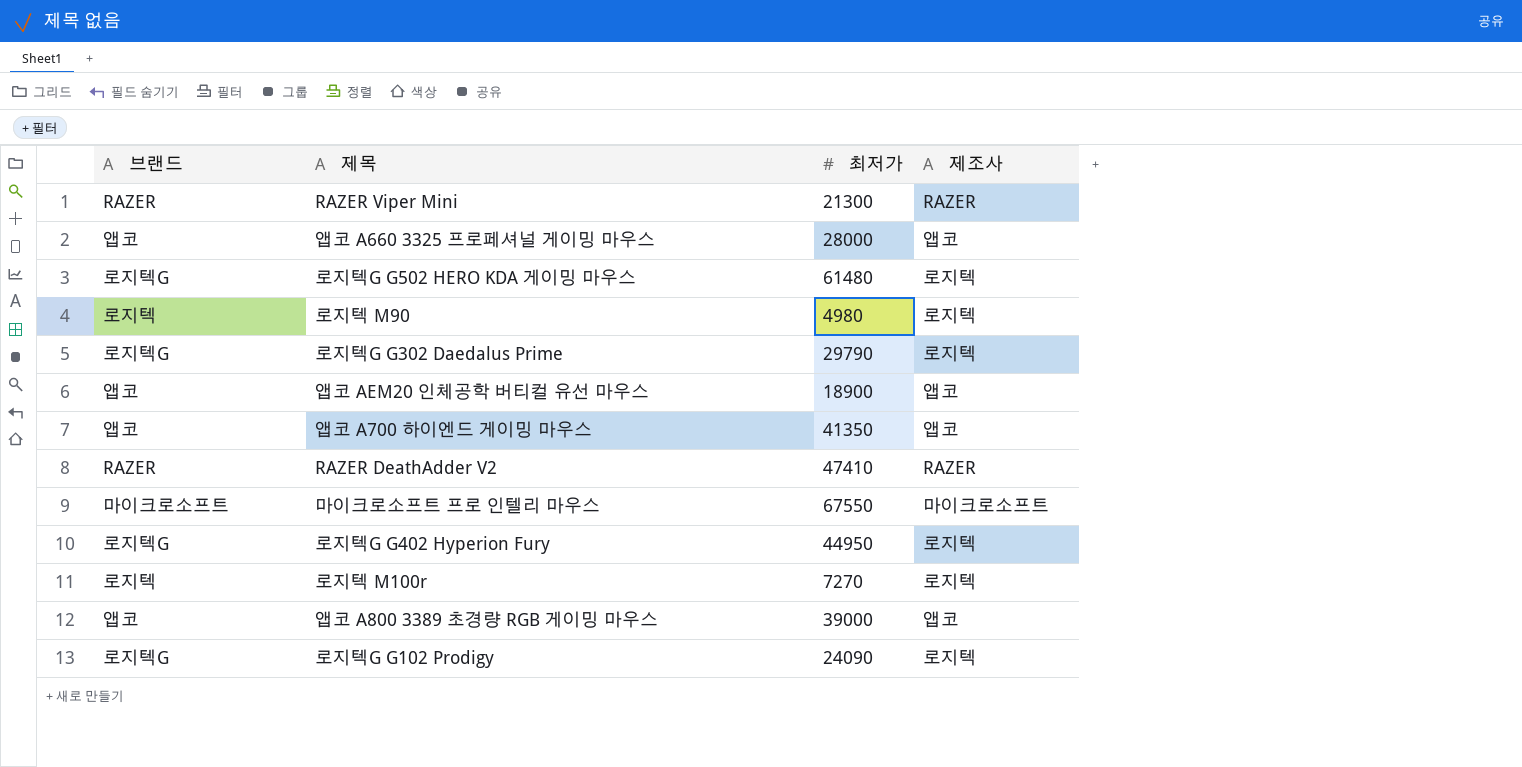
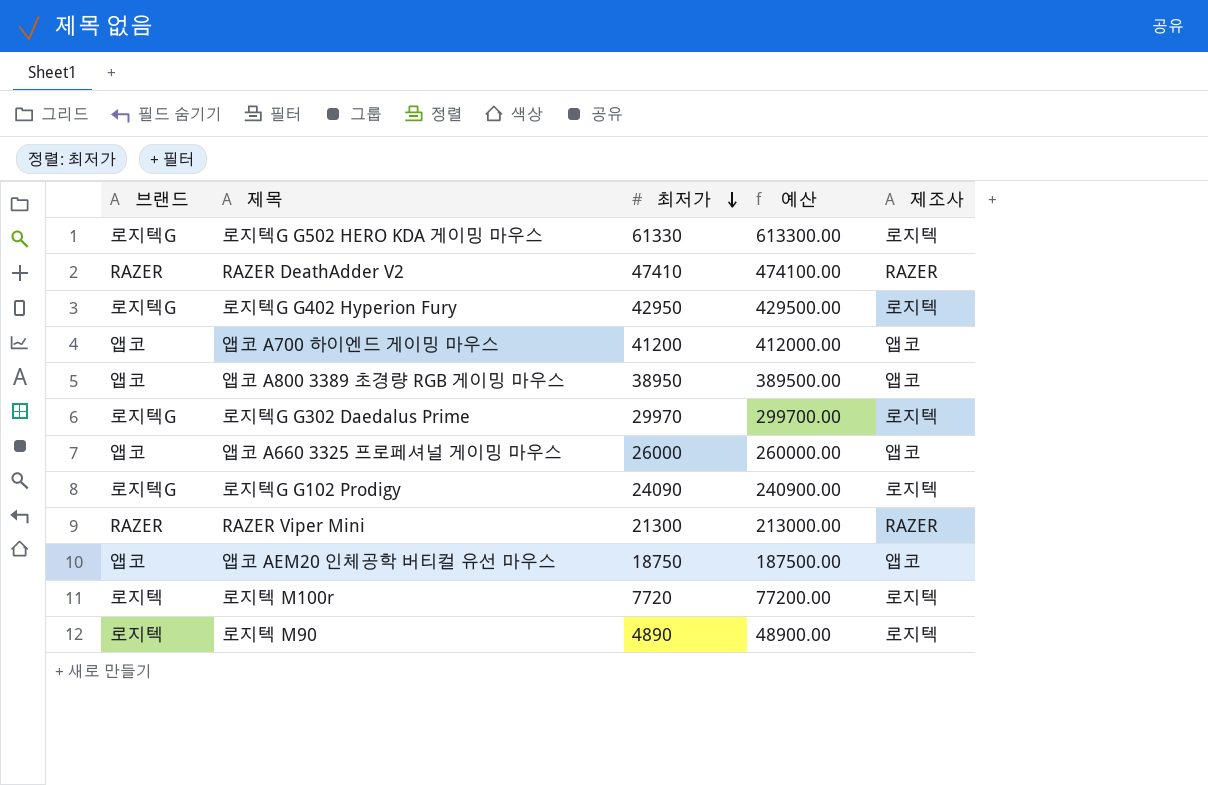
row order: none -> 최저가 descending
column 예산 | formula: none -> [최저가] * 10
row 마이크로소프트 프로 인텔리 마우스: 마이크로소프트 | 67550 | 마이크로소프트 -> none
로지텍G G502 HERO KDA 게이밍 마우스 | 최저가: 61480 -> 61330
로지텍G G402 Hyperion Fury | 최저가: 44950 -> 42950
앱코 A700 하이엔드 게이밍 마우스 | 최저가: 41350 -> 41200
앱코 A800 3389 초경량 RGB 게이밍 마우스 | 최저가: 39000 -> 38950
로지텍G G302 Daedalus Prime | 최저가: 29790 -> 29970
앱코 A660 3325 프로페셔널 게이밍 마우스 | 최저가: 28000 -> 26000
앱코 AEM20 인체공학 버티컬 유선 마우스 | 최저가: 18900 -> 18750
로지텍 M100r | 최저가: 7270 -> 7720
로지텍 M90 | 최저가: 4980 -> 4890

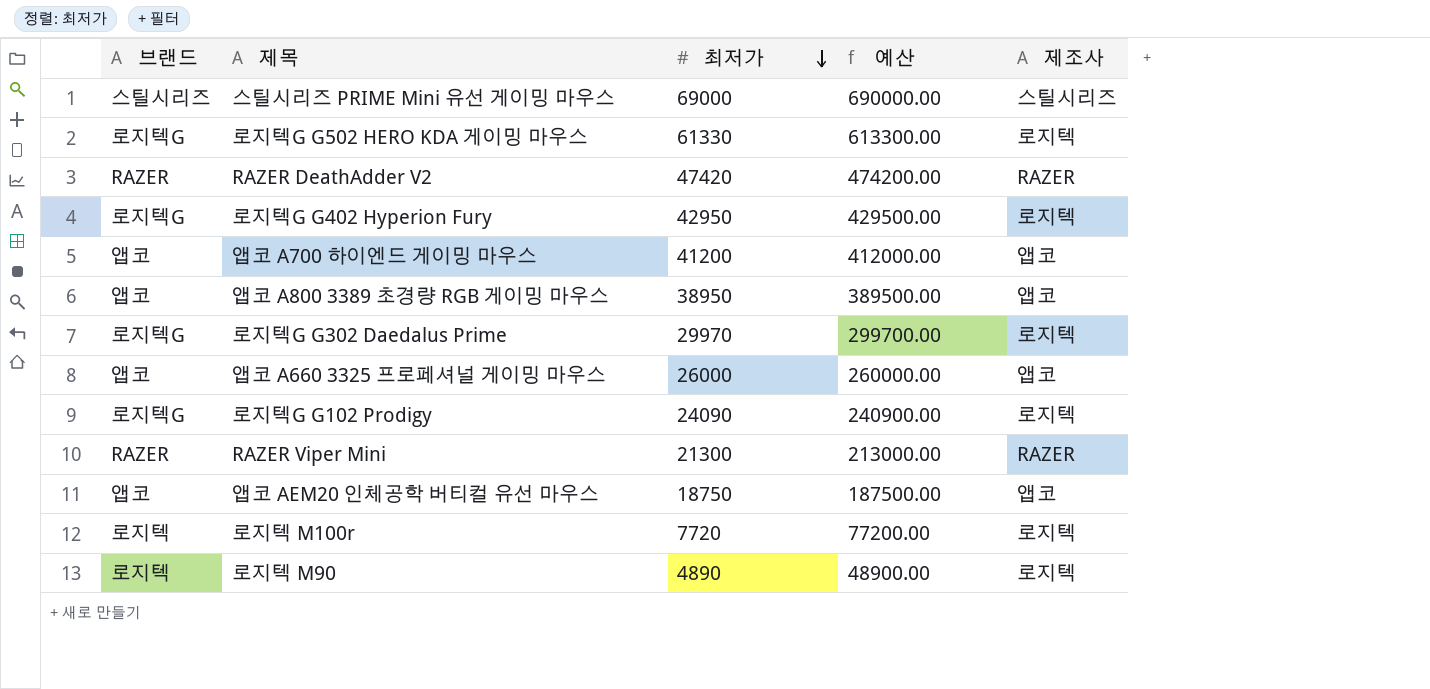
row 스틸시리즈 PRIME Mini 유선 게이밍 마우스: none -> 스틸시리즈 | 69000 | 690000.00 | 스틸시리즈
RAZER DeathAdder V2 | 최저가: 47410 -> 47420
RAZER DeathAdder V2 | 예산: 474100.00 -> 474200.00

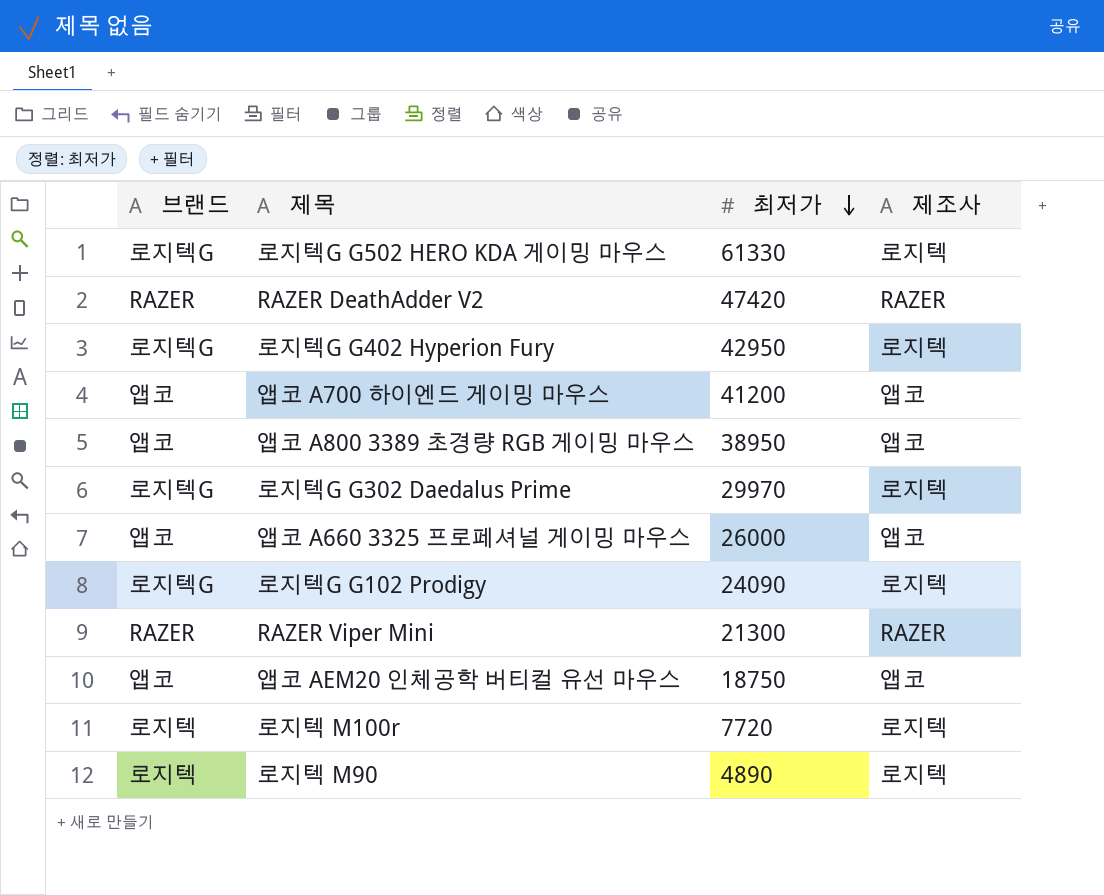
column 예산 | formula: [최저가] * 10 -> none
row 스틸시리즈 PRIME Mini 유선 게이밍 마우스: 스틸시리즈 | 69000 | 690000.00 | 스틸시리즈 -> none

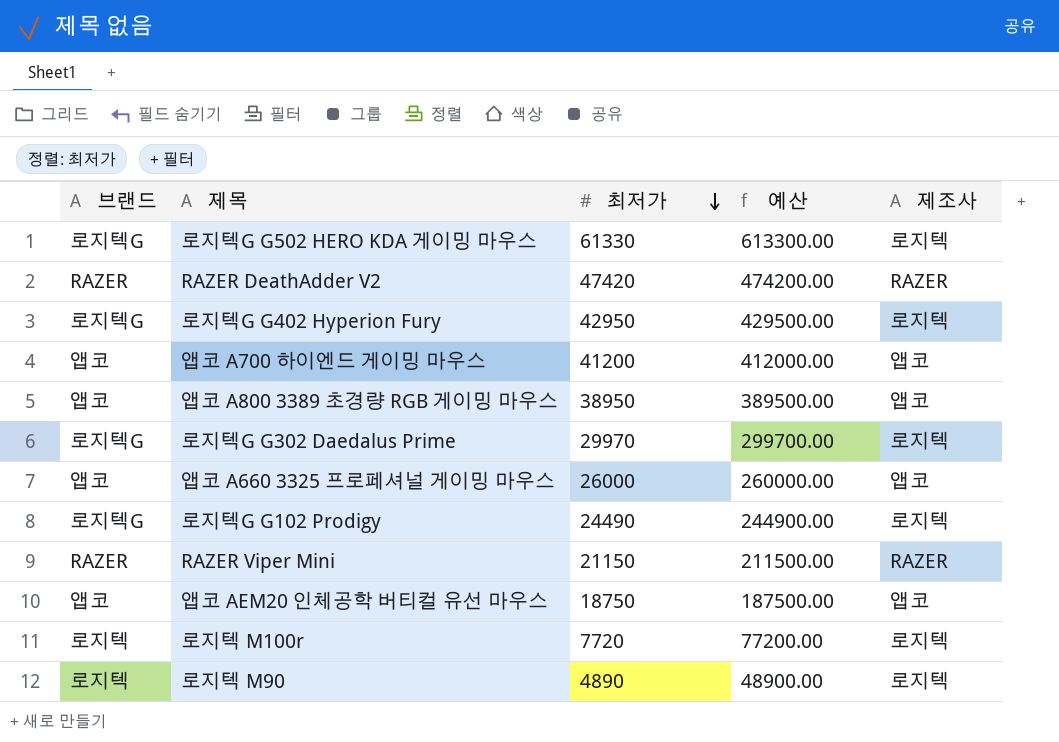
column 예산 | formula: none -> [최저가] * 10
로지텍G G102 Prodigy | 최저가: 24090 -> 24490
RAZER Viper Mini | 최저가: 21300 -> 21150

